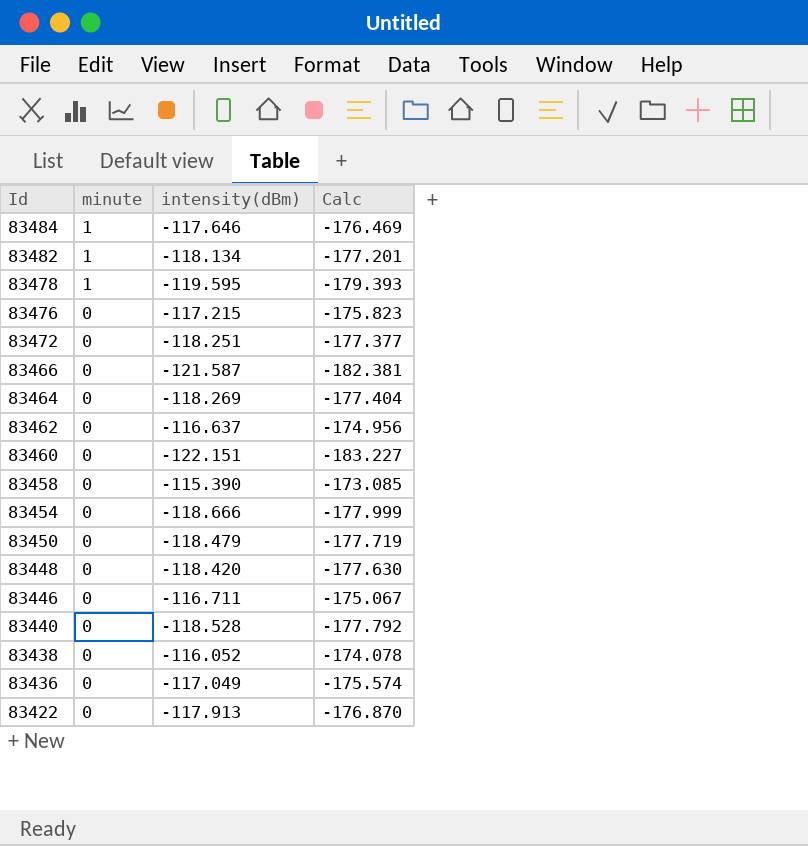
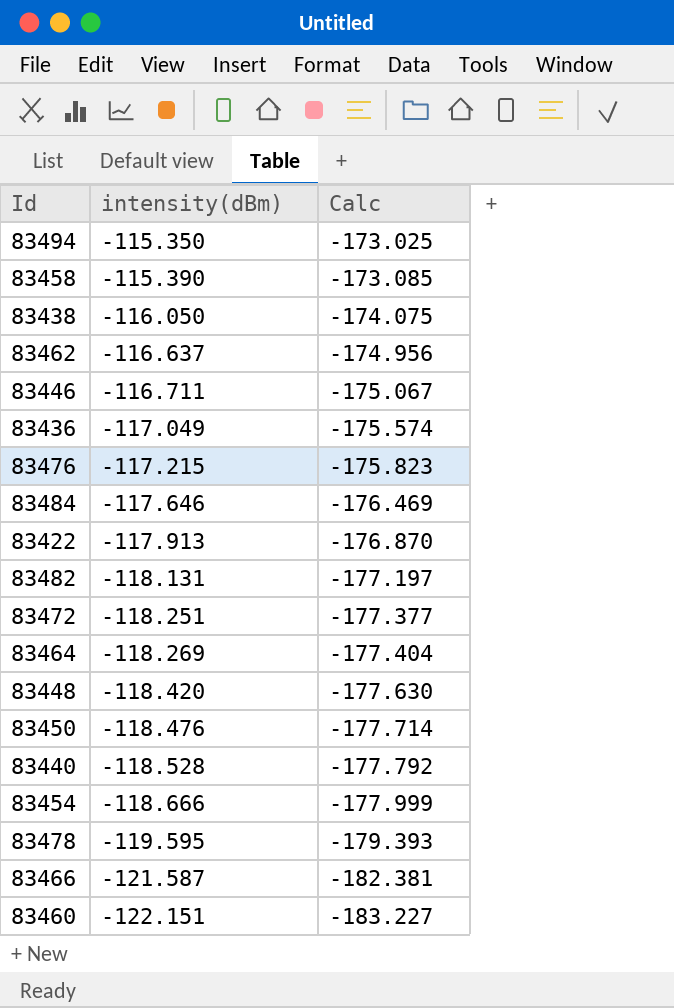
row order: Id descending -> intensity(dBm) descending
column minute | position: 2 -> none
row 83494: none -> -115.350 | -173.025
83438 | intensity(dBm): -116.052 -> -116.050
83438 | Calc: -174.078 -> -174.075
83482 | intensity(dBm): -118.134 -> -118.131
83482 | Calc: -177.201 -> -177.197
83450 | intensity(dBm): -118.479 -> -118.476
83450 | Calc: -177.719 -> -177.714

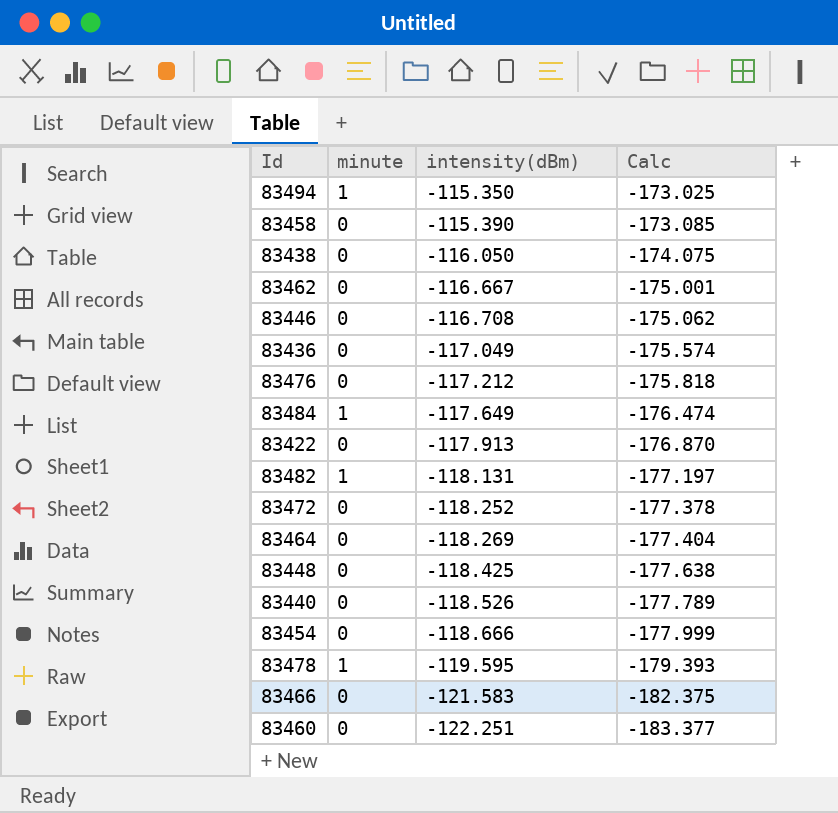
column minute | position: none -> 2
row 83450: -118.476 | -177.714 -> none
83462 | intensity(dBm): -116.637 -> -116.667
83462 | Calc: -174.956 -> -175.001
83446 | intensity(dBm): -116.711 -> -116.708
83446 | Calc: -175.067 -> -175.062
83476 | intensity(dBm): -117.215 -> -117.212
83476 | Calc: -175.823 -> -175.818
83484 | intensity(dBm): -117.646 -> -117.649
83484 | Calc: -176.469 -> -176.474
83472 | intensity(dBm): -118.251 -> -118.252
83472 | Calc: -177.377 -> -177.378
83448 | intensity(dBm): -118.420 -> -118.425
83448 | Calc: -177.630 -> -177.638
83440 | intensity(dBm): -118.528 -> -118.526
83440 | Calc: -177.792 -> -177.789
83466 | intensity(dBm): -121.587 -> -121.583
83466 | Calc: -182.381 -> -182.375
83460 | intensity(dBm): -122.151 -> -122.251
83460 | Calc: -183.227 -> -183.377

